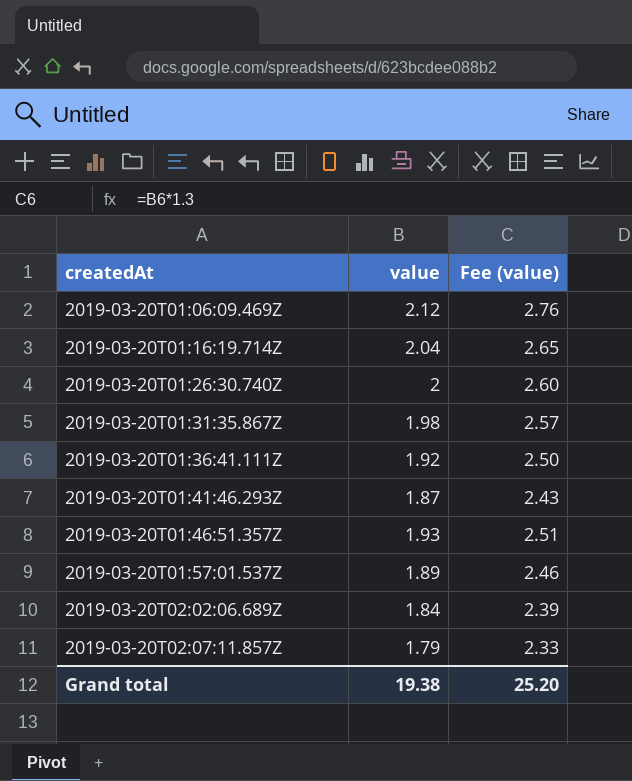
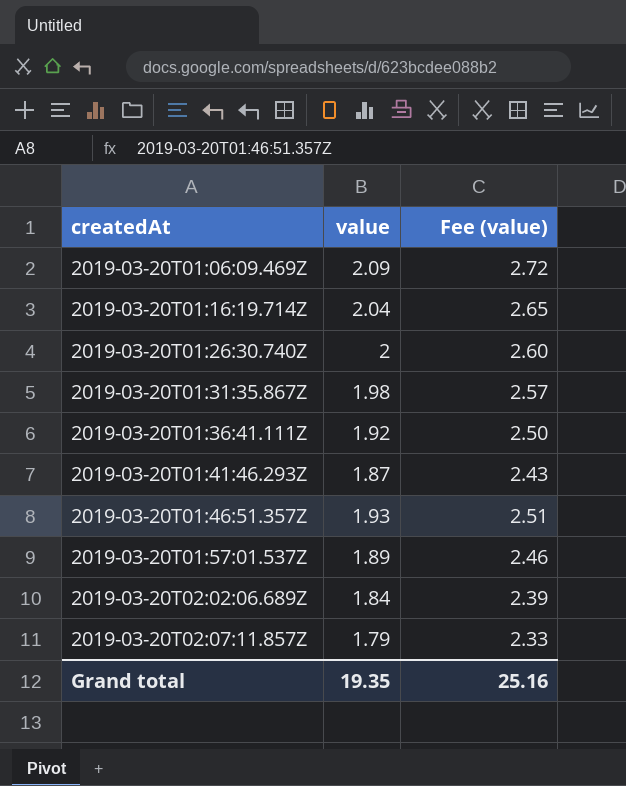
2019-03-20T01:06:09.469Z | value: 2.12 -> 2.09
2019-03-20T01:06:09.469Z | Fee (value): 2.76 -> 2.72
Grand total | value: 19.38 -> 19.35
Grand total | Fee (value): 25.20 -> 25.16

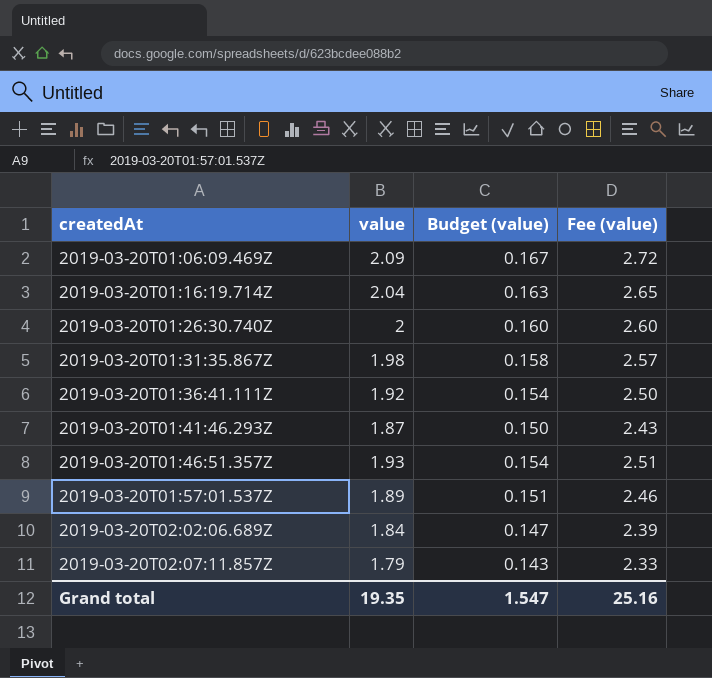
column Budget (value) | formula: none -> [value] * 0.08

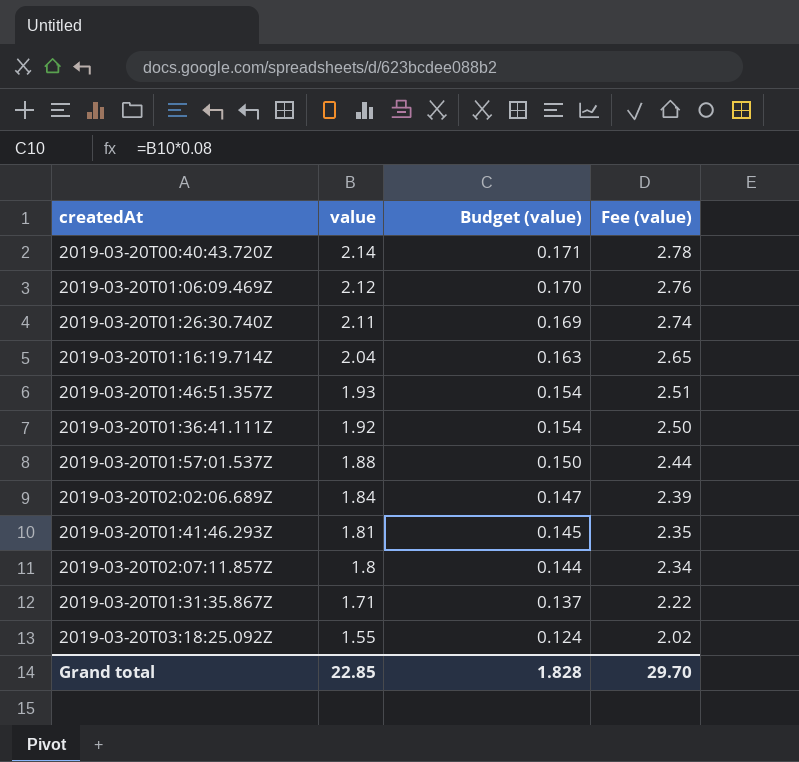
row order: createdAt ascending -> value descending
row 2019-03-20T00:40:43.720Z: none -> 2.14 | 0.171 | 2.78
2019-03-20T01:06:09.469Z | value: 2.09 -> 2.12
2019-03-20T01:06:09.469Z | Budget (value): 0.167 -> 0.170
2019-03-20T01:06:09.469Z | Fee (value): 2.72 -> 2.76
2019-03-20T01:26:30.740Z | value: 2 -> 2.11
2019-03-20T01:26:30.740Z | Budget (value): 0.160 -> 0.169
2019-03-20T01:26:30.740Z | Fee (value): 2.60 -> 2.74
2019-03-20T01:57:01.537Z | value: 1.89 -> 1.88
2019-03-20T01:57:01.537Z | Budget (value): 0.151 -> 0.150
2019-03-20T01:57:01.537Z | Fee (value): 2.46 -> 2.44
2019-03-20T01:41:46.293Z | value: 1.87 -> 1.81
2019-03-20T01:41:46.293Z | Budget (value): 0.150 -> 0.145
2019-03-20T01:41:46.293Z | Fee (value): 2.43 -> 2.35
2019-03-20T02:07:11.857Z | value: 1.79 -> 1.8
2019-03-20T02:07:11.857Z | Budget (value): 0.143 -> 0.144
2019-03-20T02:07:11.857Z | Fee (value): 2.33 -> 2.34
2019-03-20T01:31:35.867Z | value: 1.98 -> 1.71
2019-03-20T01:31:35.867Z | Budget (value): 0.158 -> 0.137
2019-03-20T01:31:35.867Z | Fee (value): 2.57 -> 2.22
row 2019-03-20T03:18:25.092Z: none -> 1.55 | 0.124 | 2.02
Grand total | value: 19.35 -> 22.85
Grand total | Budget (value): 1.547 -> 1.828
Grand total | Fee (value): 25.16 -> 29.70

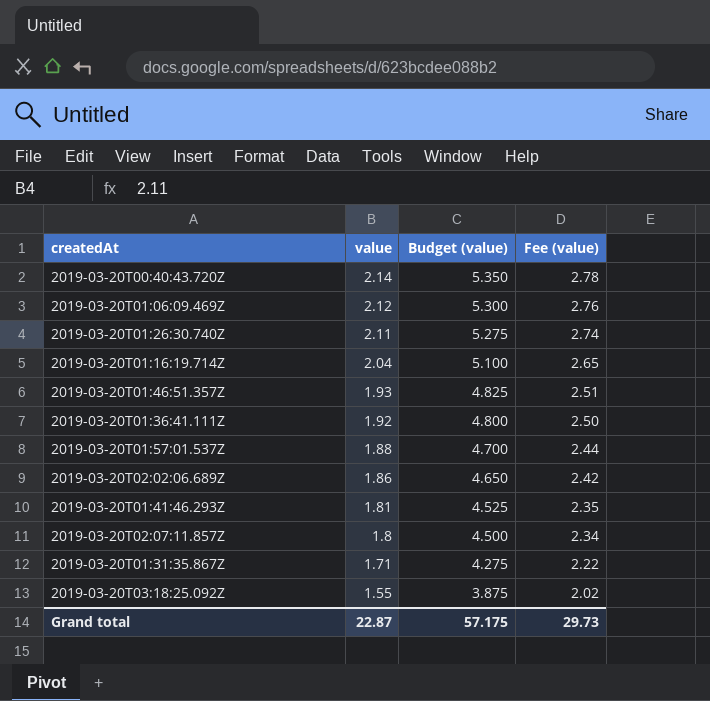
column Budget (value) | formula: [value] * 0.08 -> [value] * 2.5
2019-03-20T02:02:06.689Z | value: 1.84 -> 1.86
2019-03-20T02:02:06.689Z | Fee (value): 2.39 -> 2.42
Grand total | value: 22.85 -> 22.87
Grand total | Budget (value): 1.828 -> 57.175
Grand total | Fee (value): 29.70 -> 29.73

